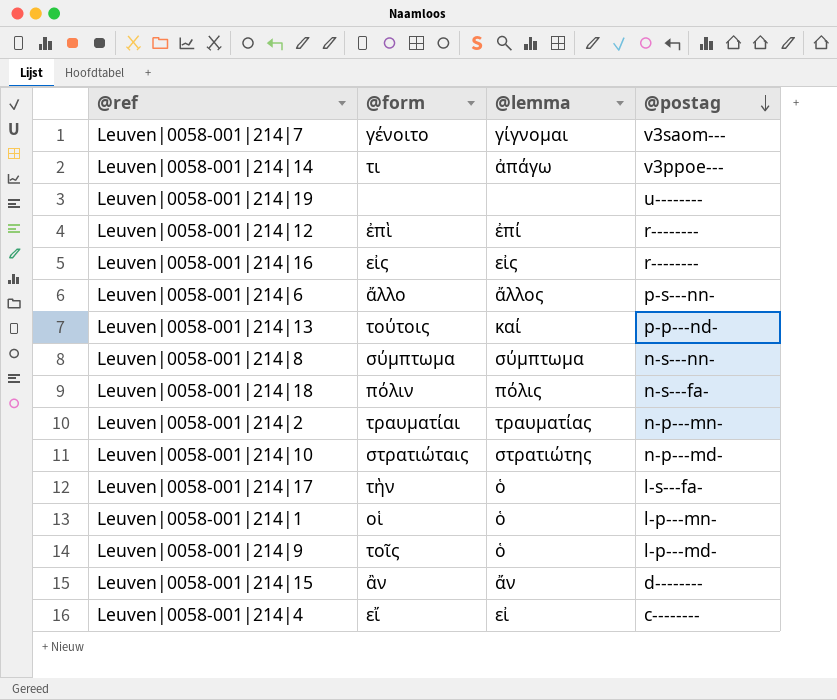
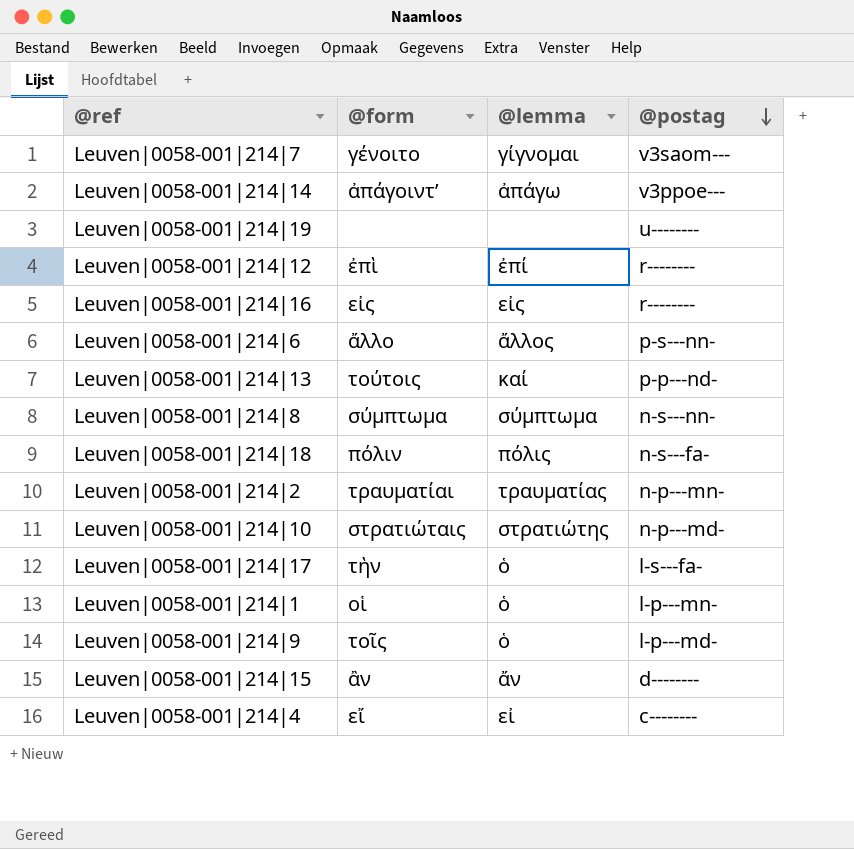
Leuven|0058-001|214|14 | @form: τι -> ἀπάγοιντ’

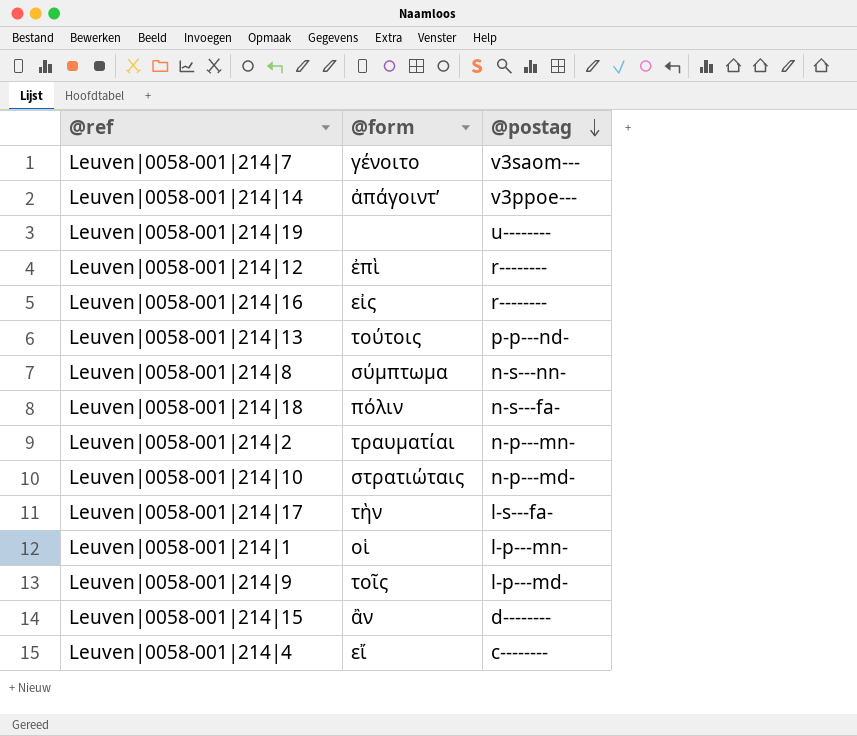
column @lemma | position: 3 -> none
row Leuven|0058-001|214|6: ἄλλο | ἄλλος | p-s---nn- -> none

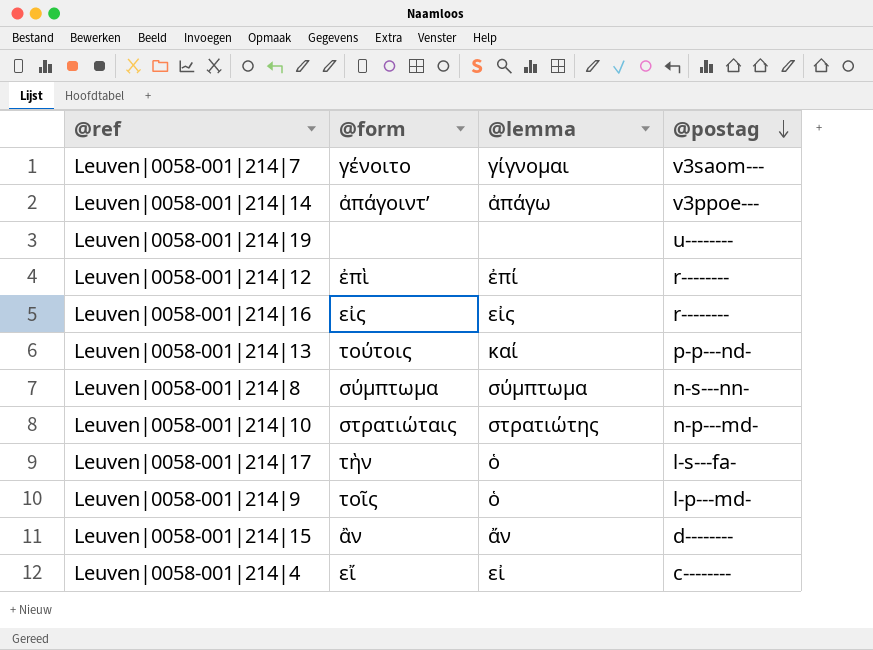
column @lemma | position: none -> 3
row Leuven|0058-001|214|18: πόλιν | n-s---fa- -> none
row Leuven|0058-001|214|2: τραυματίαι | n-p---mn- -> none
row Leuven|0058-001|214|1: οἱ | l-p---mn- -> none

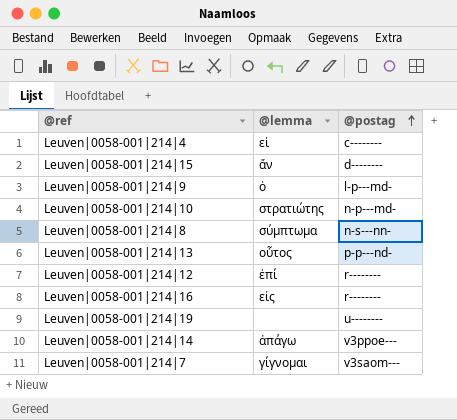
row order: @postag descending -> @postag ascending
column @form | position: 2 -> none
row Leuven|0058-001|214|17: τὴν | ὁ | l-s---fa- -> none
Leuven|0058-001|214|13 | @lemma: καί -> οὗτος

